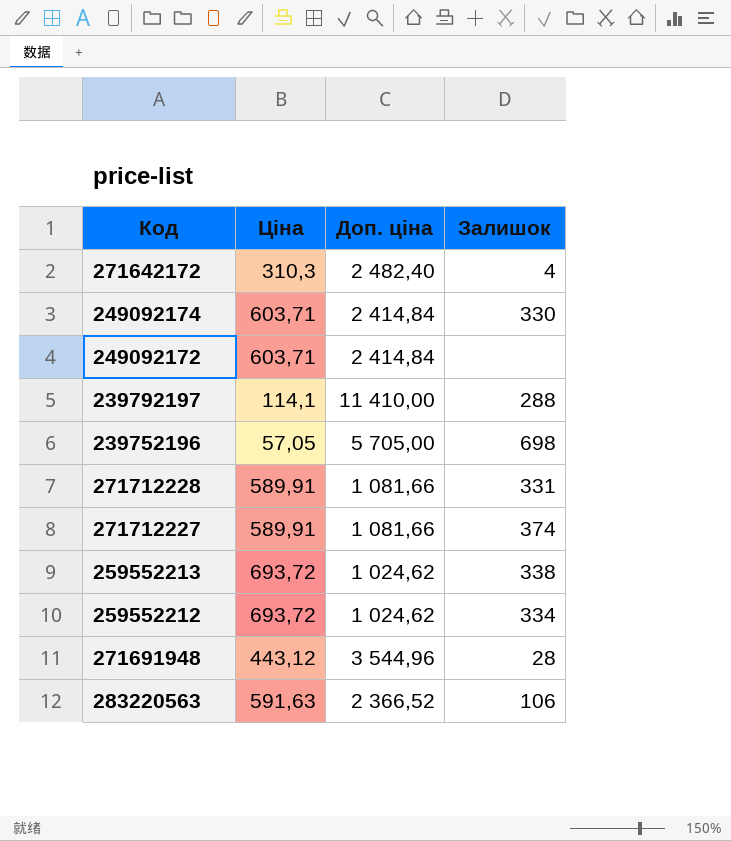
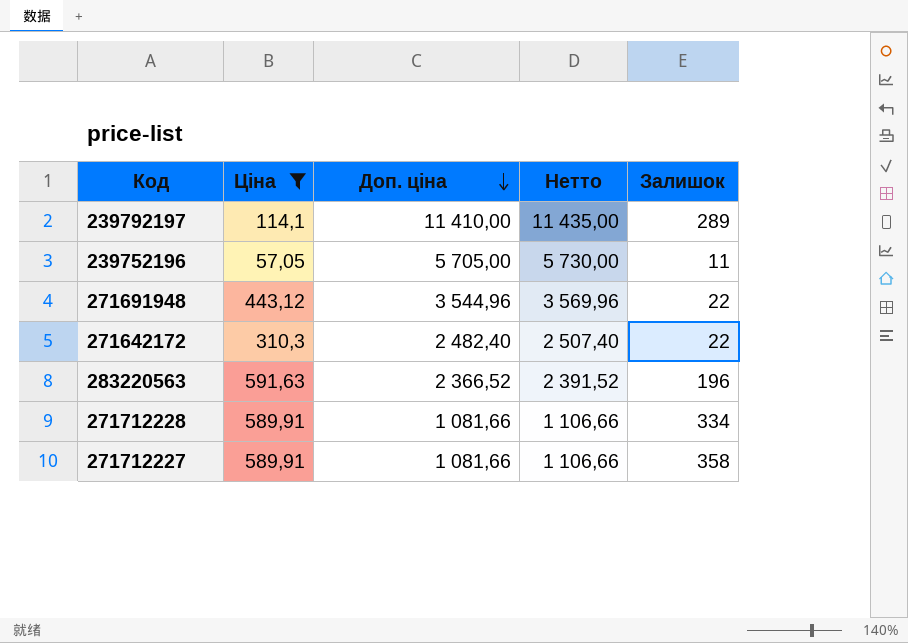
filter: none -> Ціна <= 591,63
row order: none -> Доп. ціна descending
column Нетто | formula: none -> [Доп. ціна] + 25
239792197 | Залишок: 288 -> 289
239752196 | Залишок: 698 -> 11
271691948 | Залишок: 28 -> 22
271642172 | Залишок: 4 -> 22
283220563 | Залишок: 106 -> 196
271712228 | Залишок: 331 -> 334
271712227 | Залишок: 374 -> 358

